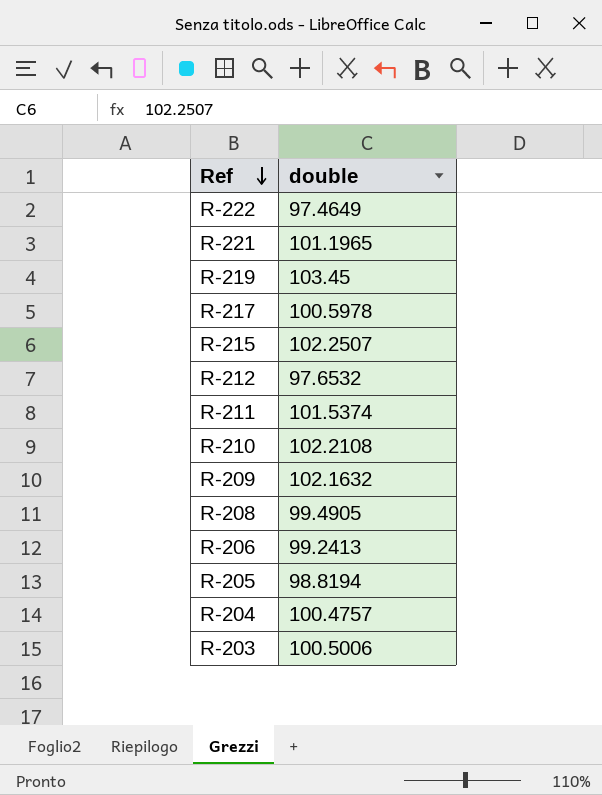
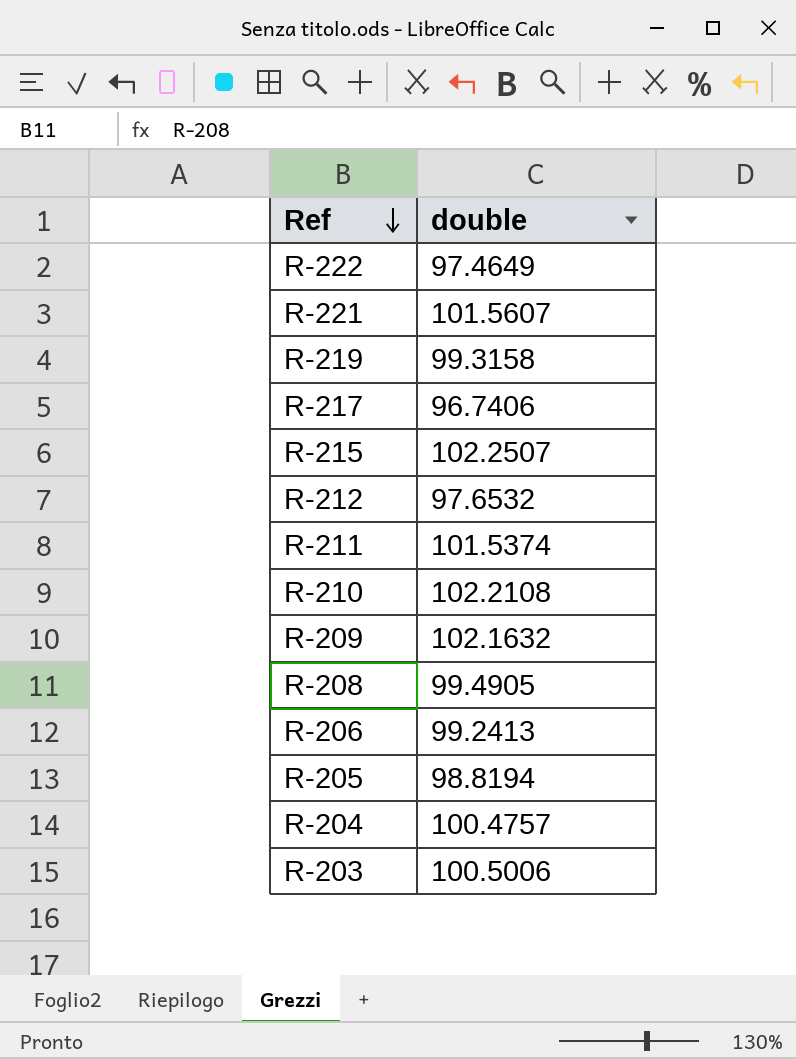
R-221 | double: 101.1965 -> 101.5607
R-219 | double: 103.45 -> 99.3158
R-217 | double: 100.5978 -> 96.7406

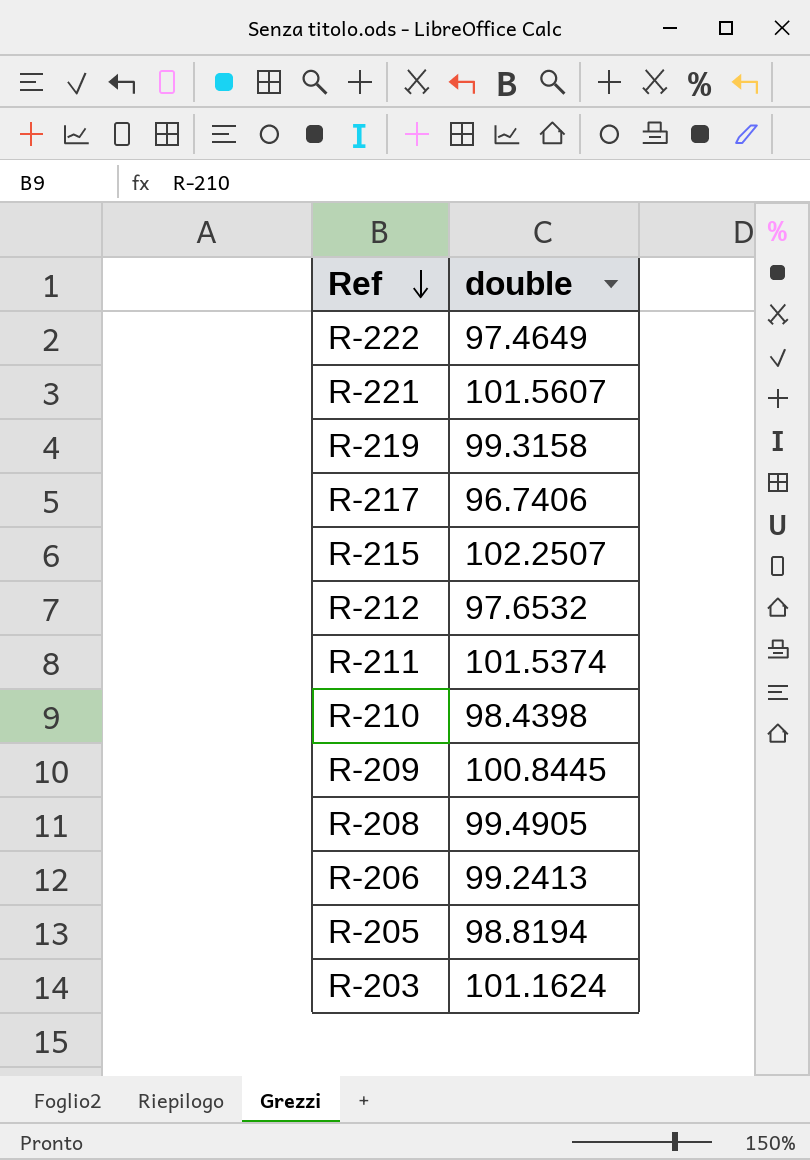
row R-204: 100.4757 -> none
R-210 | double: 102.2108 -> 98.4398
R-209 | double: 102.1632 -> 100.8445
R-203 | double: 100.5006 -> 101.1624

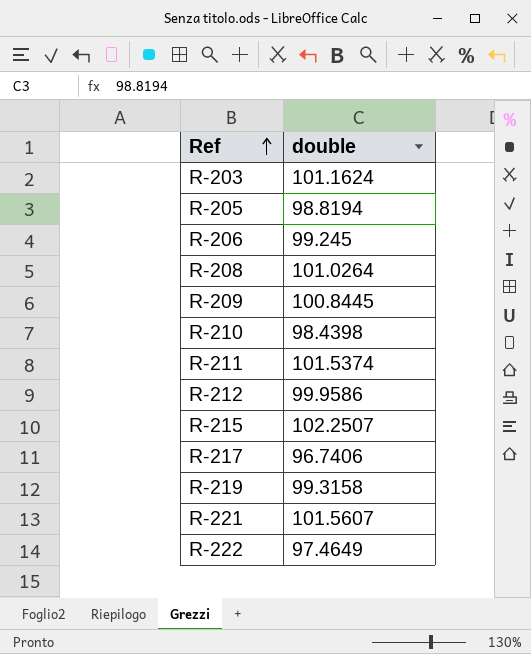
row order: Ref descending -> Ref ascending
R-206 | double: 99.2413 -> 99.245
R-208 | double: 99.4905 -> 101.0264
R-212 | double: 97.6532 -> 99.9586

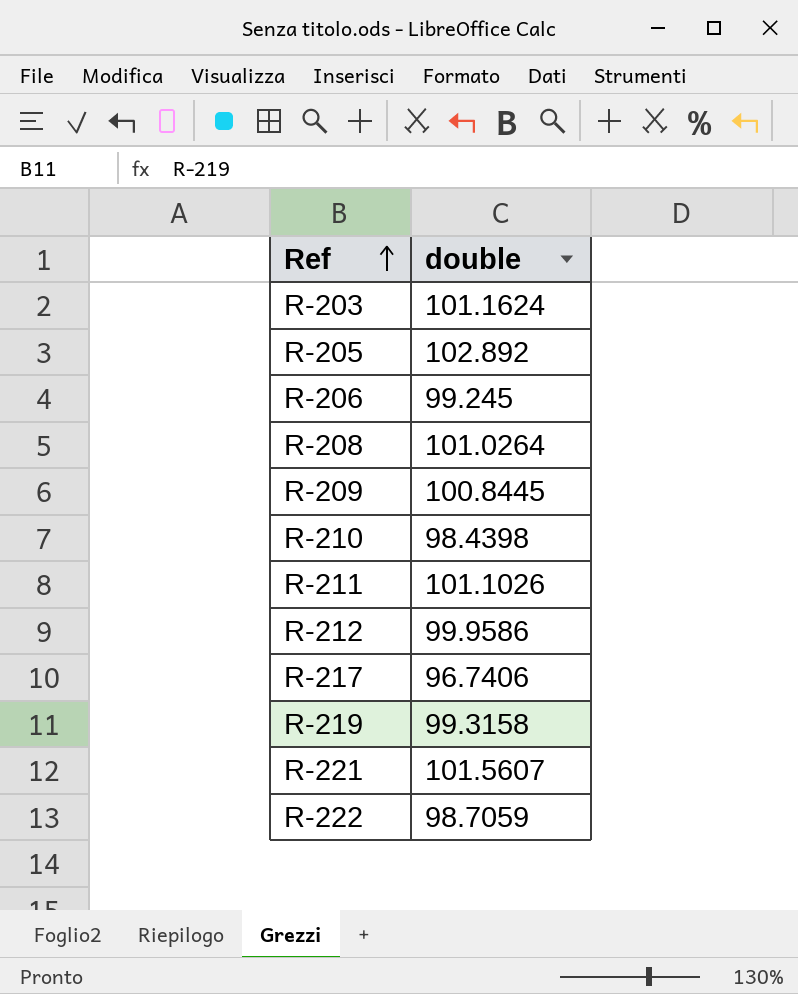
row R-215: 102.2507 -> none
R-205 | double: 98.8194 -> 102.892
R-211 | double: 101.5374 -> 101.1026
R-222 | double: 97.4649 -> 98.7059

